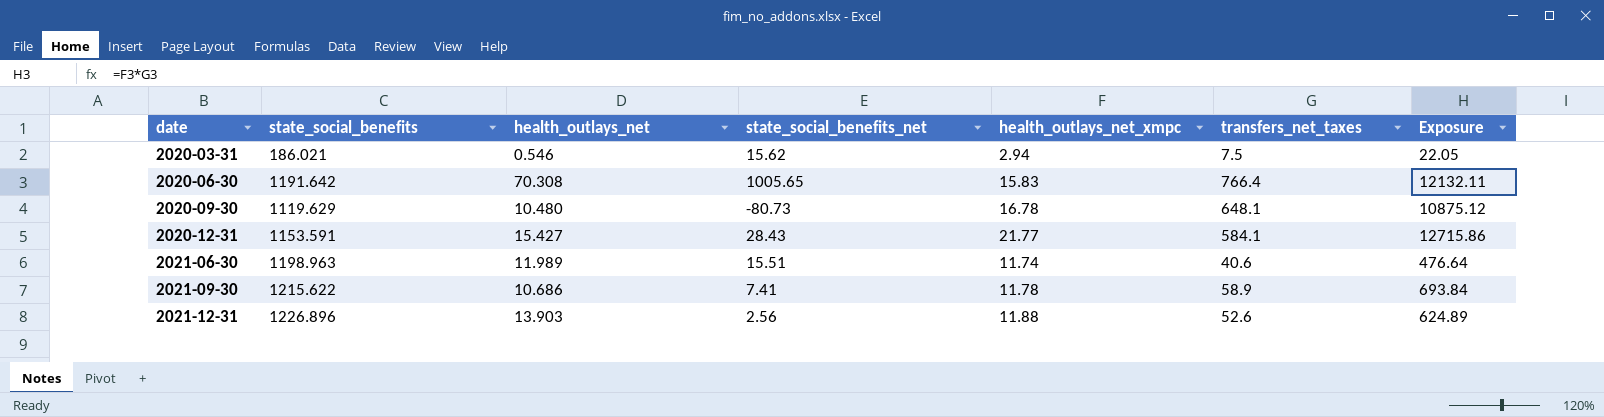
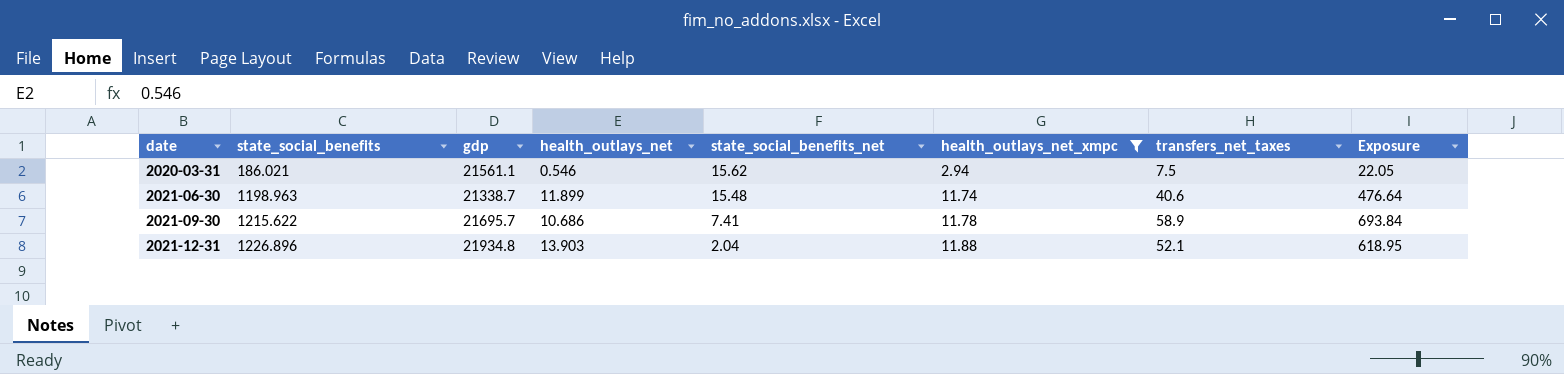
filter: none -> health_outlays_net_xmpc <= 11.88
column gdp | position: none -> 3
2021-06-30 | health_outlays_net: 11.989 -> 11.899
2021-06-30 | state_social_benefits_net: 15.51 -> 15.48
2021-12-31 | state_social_benefits_net: 2.56 -> 2.04
2021-12-31 | transfers_net_taxes: 52.6 -> 52.1
2021-12-31 | Exposure: 624.89 -> 618.95

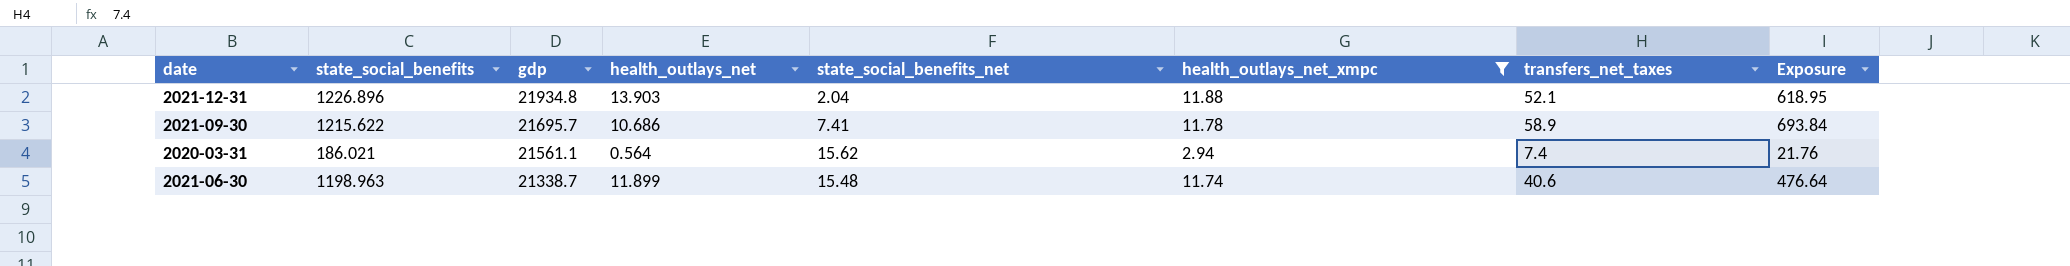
row order: date ascending -> gdp descending
2020-03-31 | health_outlays_net: 0.546 -> 0.564
2020-03-31 | transfers_net_taxes: 7.5 -> 7.4
2020-03-31 | Exposure: 22.05 -> 21.76

